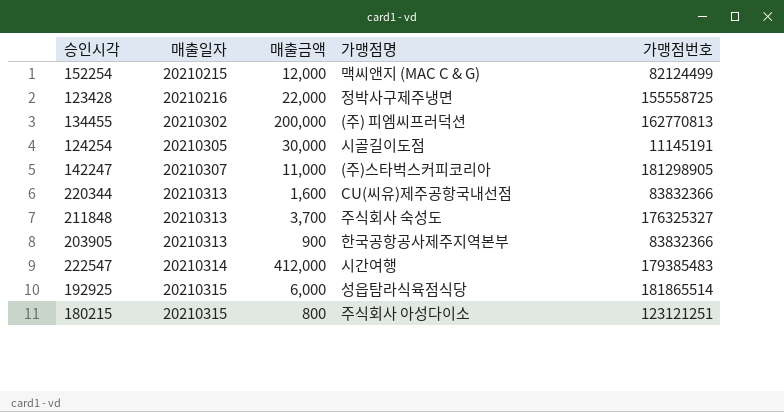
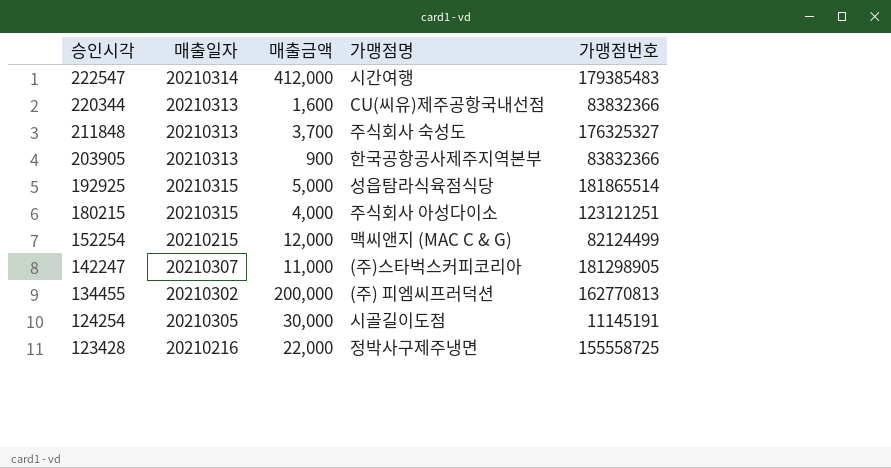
row order: 매출일자 ascending -> 승인시각 descending
192925 | 매출금액: 6,000 -> 5,000
180215 | 매출금액: 800 -> 4,000

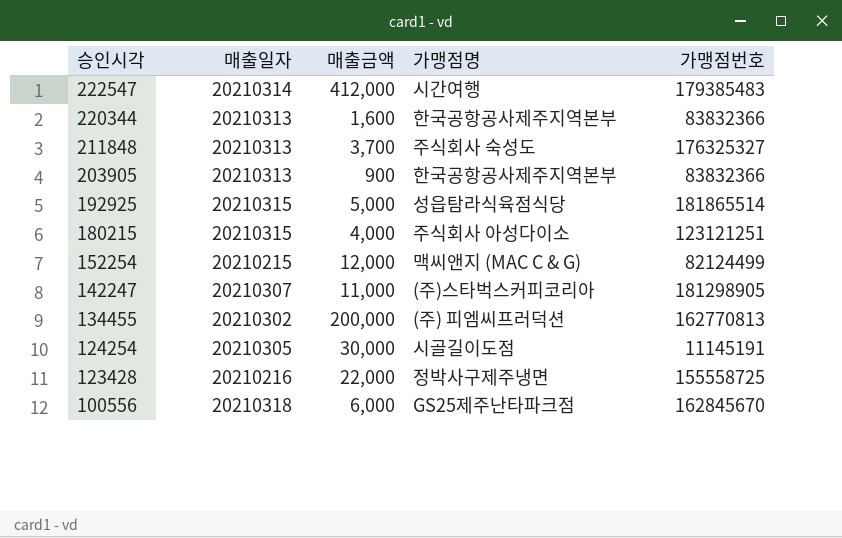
220344 | 가맹점명: CU(씨유)제주공항국내선점 -> 한국공항공사제주지역본부
row 100556: none -> 20210318 | 6,000 | GS25제주난타파크점 | 162845670

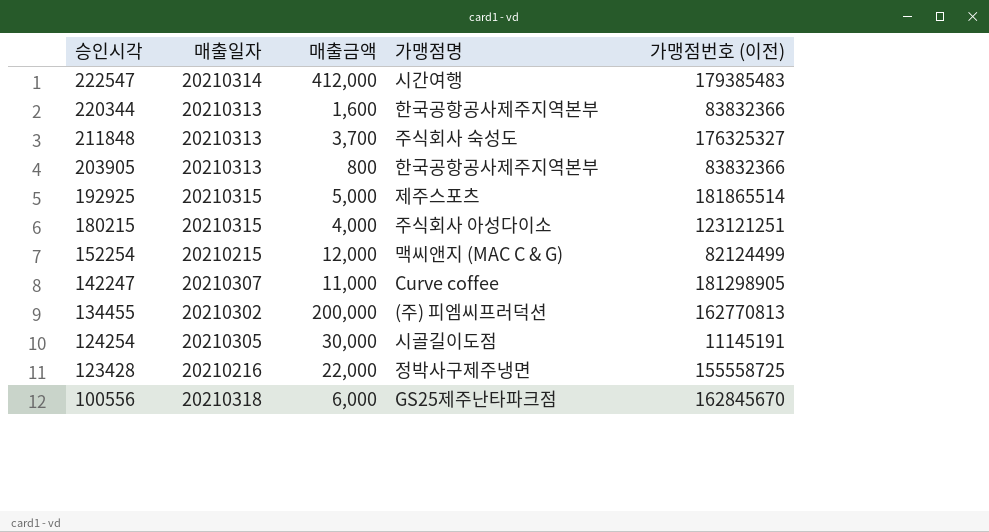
column name: 가맹점번호 -> 가맹점번호 (이전)
203905 | 매출금액: 900 -> 800
192925 | 가맹점명: 성읍탐라식육점식당 -> 제주스포츠
142247 | 가맹점명: (주)스타벅스커피코리아 -> Curve coffee

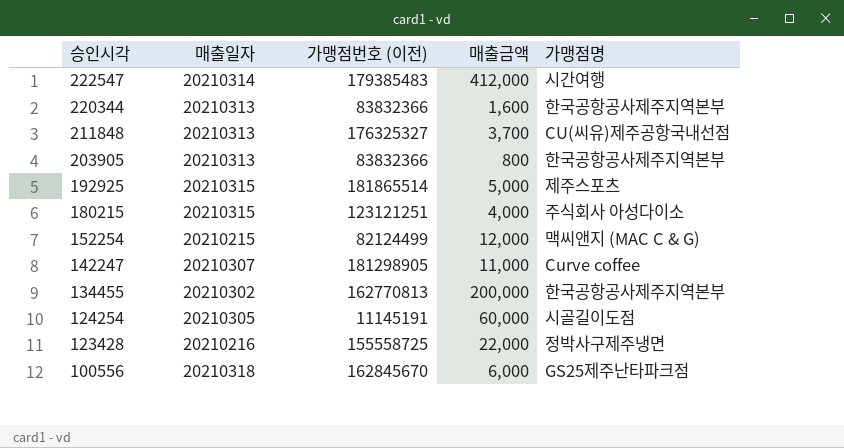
column 가맹점번호 (이전) | position: 5 -> 3
211848 | 가맹점명: 주식회사 숙성도 -> CU(씨유)제주공항국내선점
134455 | 가맹점명: (주) 피엠씨프러덕션 -> 한국공항공사제주지역본부
124254 | 매출금액: 30,000 -> 60,000

